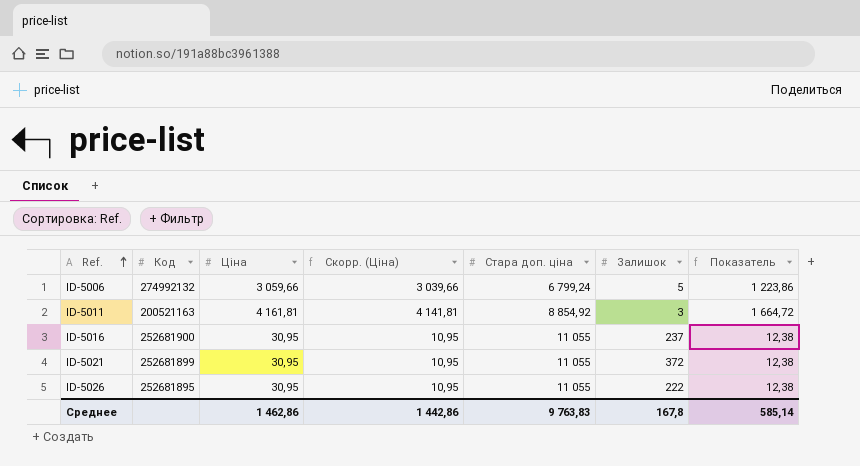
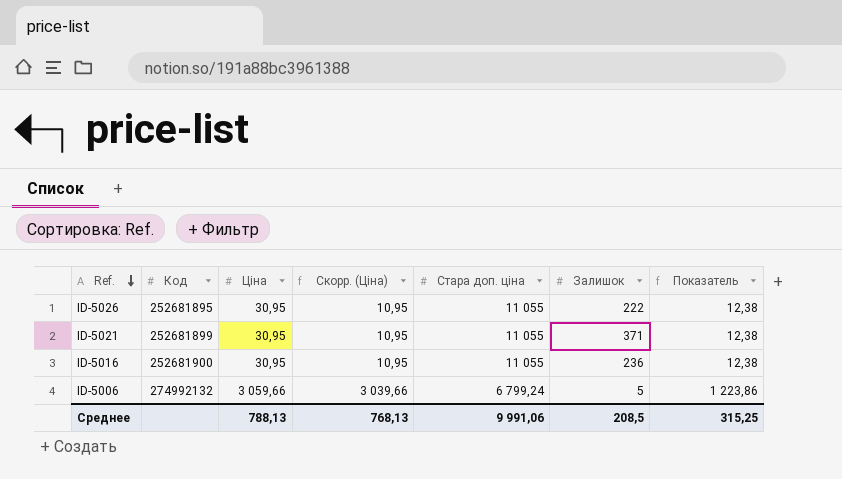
row order: Ref. ascending -> Ref. descending
row ID-5011: 200521163 | 4 161,81 | 4 141,81 | 8 854,92 | 3 | 1 664,72 -> none
ID-5021 | Залишок: 372 -> 371
ID-5016 | Залишок: 237 -> 236
Среднее | Ціна: 1 462,86 -> 788,13
Среднее | Скорр. (Ціна): 1 442,86 -> 768,13
Среднее | Стара доп. ціна: 9 763,83 -> 9 991,06
Среднее | Залишок: 167,8 -> 208,5
Среднее | Показатель: 585,14 -> 315,25

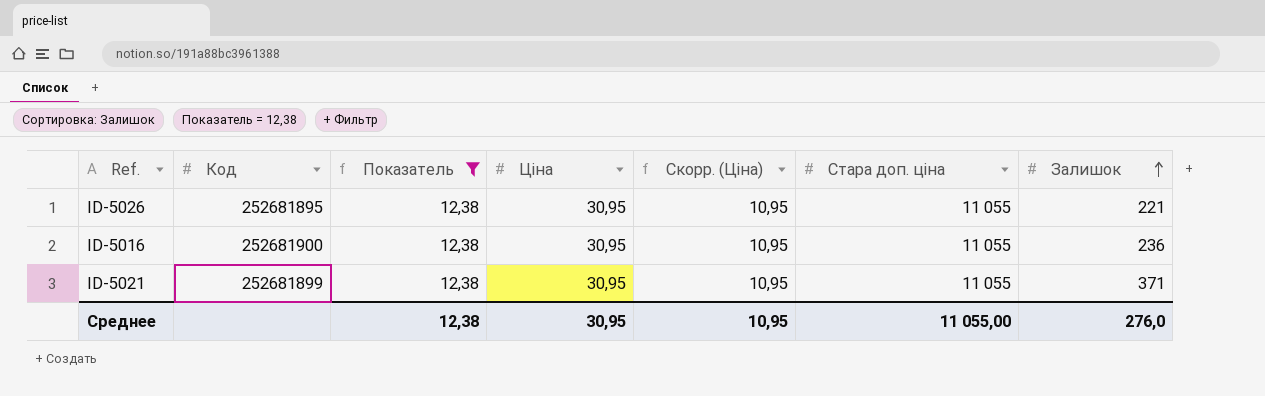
filter: none -> Показатель = 12,38
row order: Ref. descending -> Залишок ascending
column Показатель | position: 7 -> 3
ID-5026 | Залишок: 222 -> 221
Среднее | Показатель: 315,25 -> 12,38
Среднее | Ціна: 788,13 -> 30,95
Среднее | Скорр. (Ціна): 768,13 -> 10,95
Среднее | Стара доп. ціна: 9 991,06 -> 11 055,00
Среднее | Залишок: 208,5 -> 276,0

